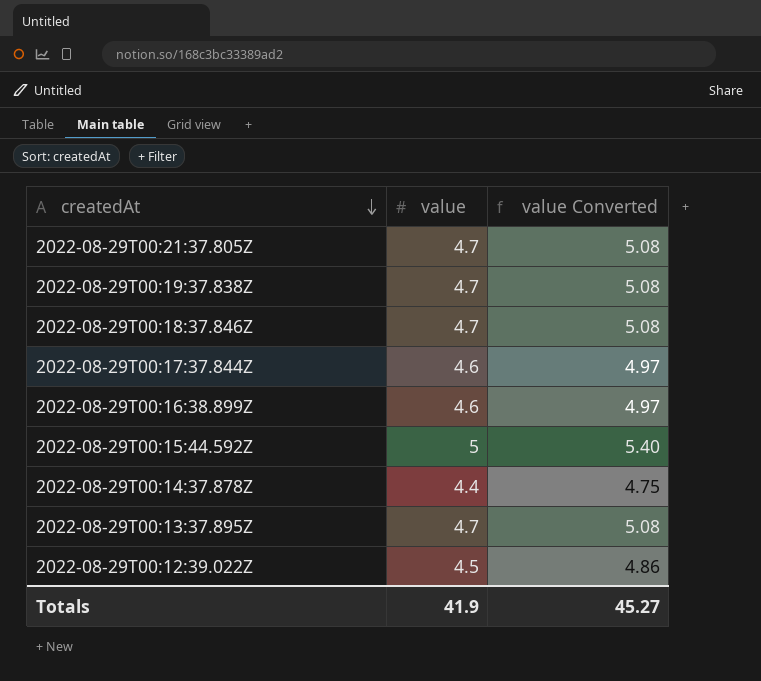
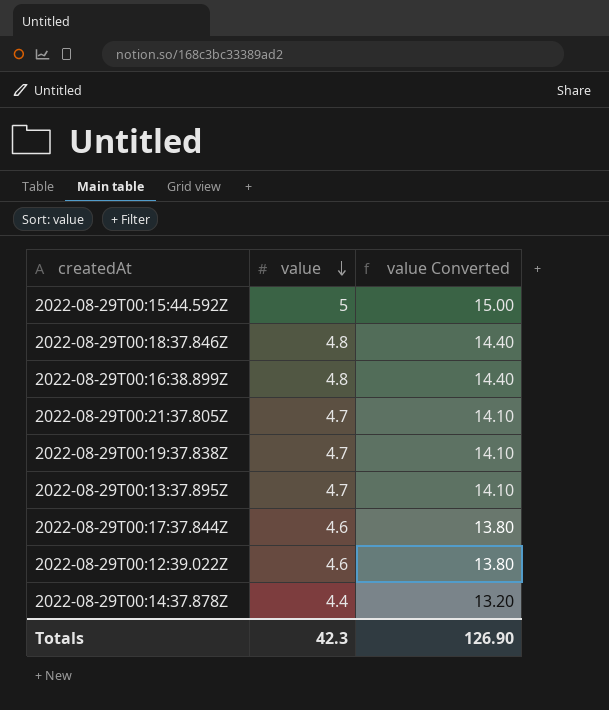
row order: createdAt descending -> value descending
column value Converted | formula: [value] * 1.08 -> [value] * 3
2022-08-29T00:18:37.846Z | value: 4.7 -> 4.8
2022-08-29T00:16:38.899Z | value: 4.6 -> 4.8
2022-08-29T00:12:39.022Z | value: 4.5 -> 4.6
Totals | value: 41.9 -> 42.3
Totals | value Converted: 45.27 -> 126.90

